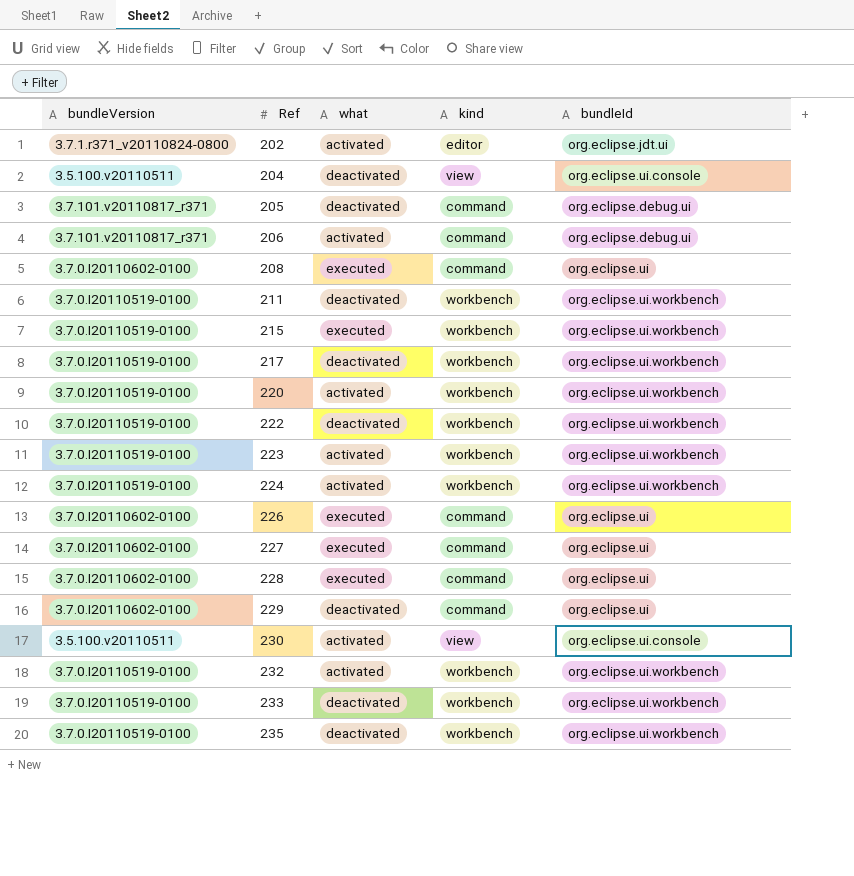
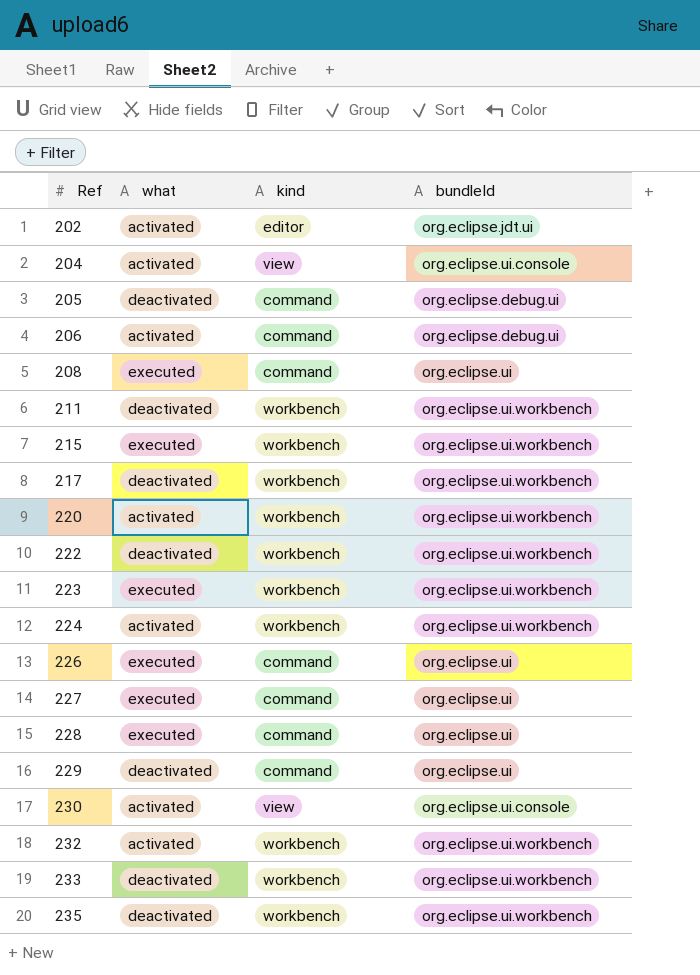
column bundleVersion | position: 1 -> none
204 | what: deactivated -> activated
223 | what: activated -> executed

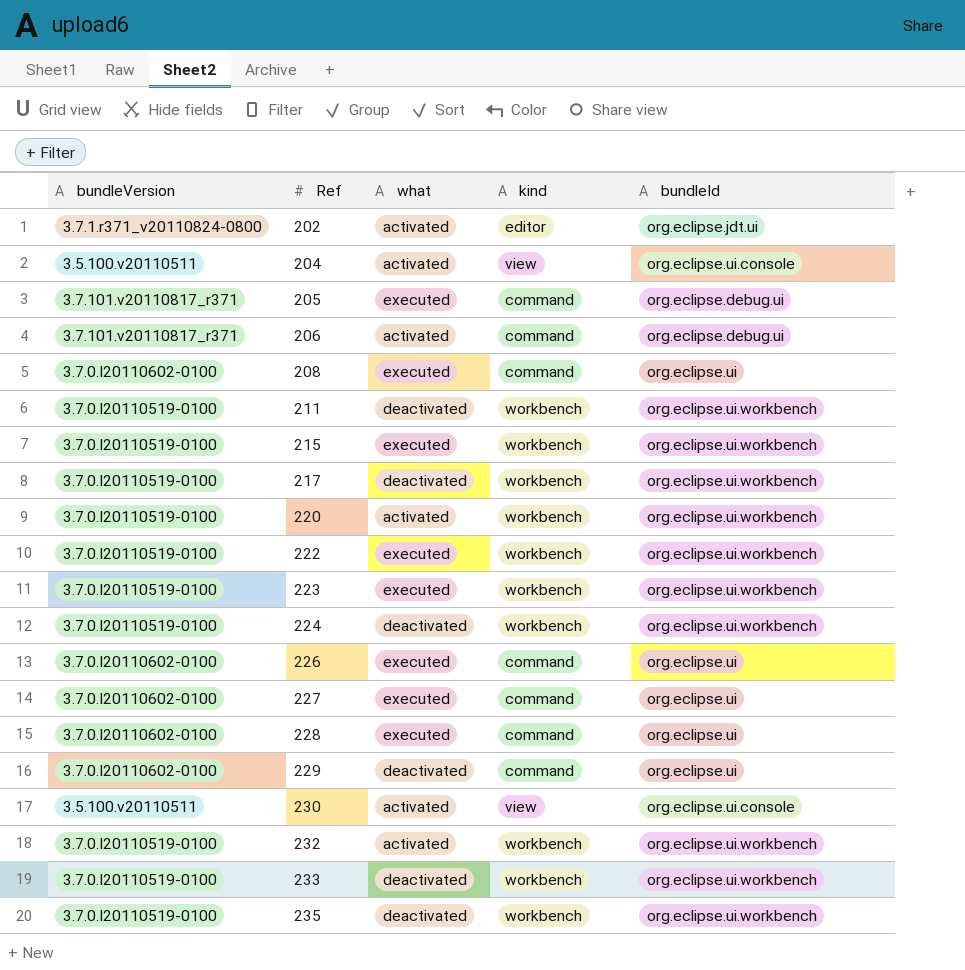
column bundleVersion | position: none -> 1
205 | what: deactivated -> executed
222 | what: deactivated -> executed
224 | what: activated -> deactivated

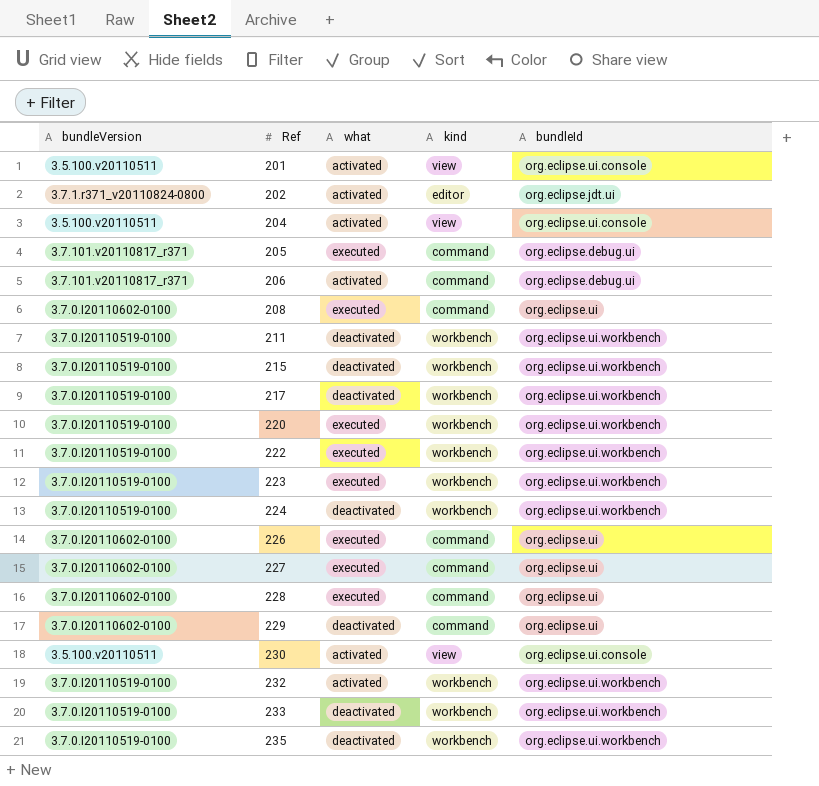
row 201: none -> 3.5.100.v20110511 | activated | view | org.eclipse.ui.console
215 | what: executed -> deactivated
220 | what: activated -> executed

